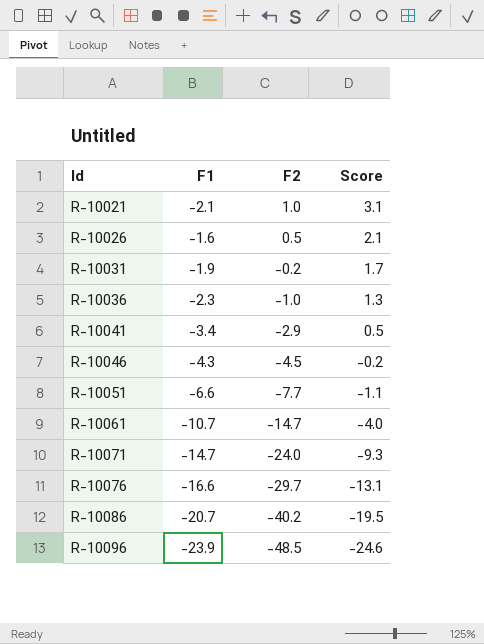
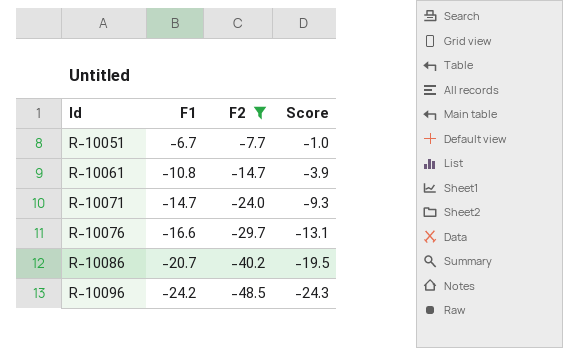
filter: none -> F2 <= -7.7
R-10051 | F1: -6.6 -> -6.7
R-10051 | Score: -1.1 -> -1.0
R-10061 | F1: -10.7 -> -10.8
R-10061 | Score: -4.0 -> -3.9
R-10096 | F1: -23.9 -> -24.2
R-10096 | Score: -24.6 -> -24.3

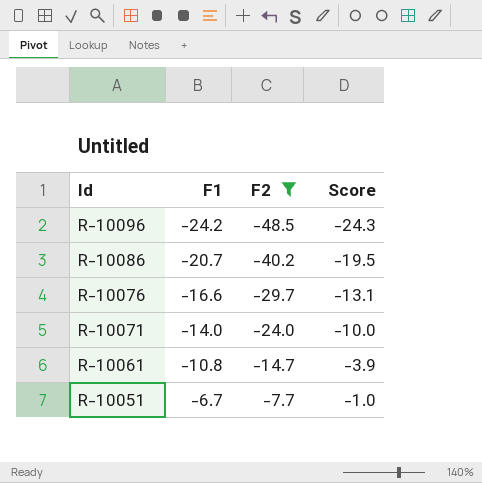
row order: Id ascending -> Id descending
R-10071 | F1: -14.7 -> -14.0
R-10071 | Score: -9.3 -> -10.0

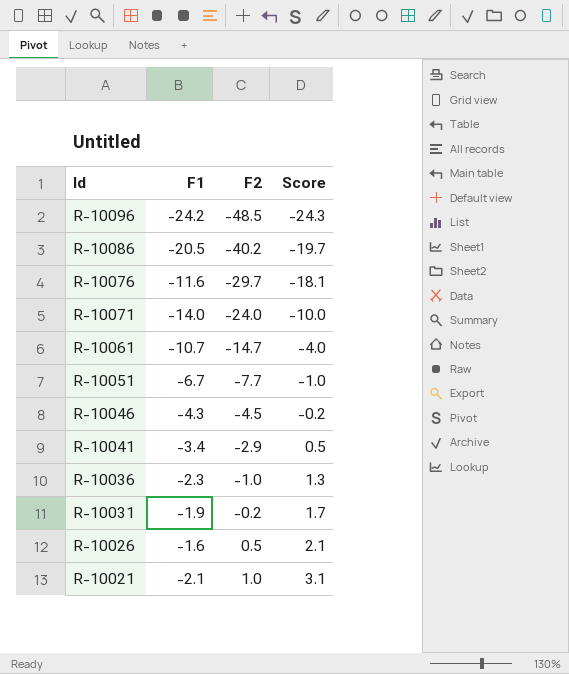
filter: F2 <= -7.7 -> none
R-10086 | F1: -20.7 -> -20.5
R-10086 | Score: -19.5 -> -19.7
R-10076 | F1: -16.6 -> -11.6
R-10076 | Score: -13.1 -> -18.1
R-10061 | F1: -10.8 -> -10.7
R-10061 | Score: -3.9 -> -4.0

